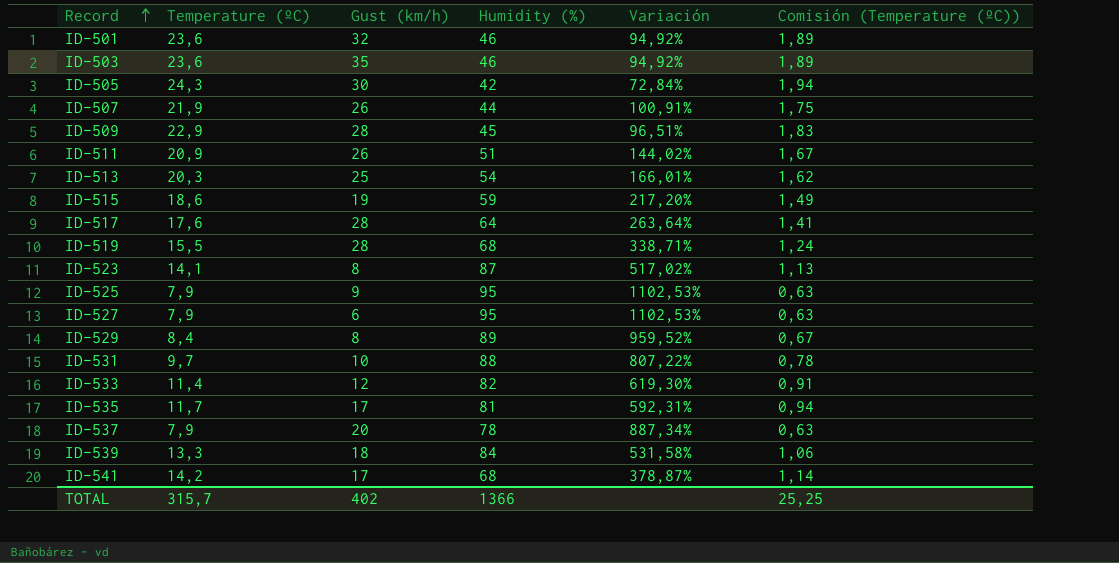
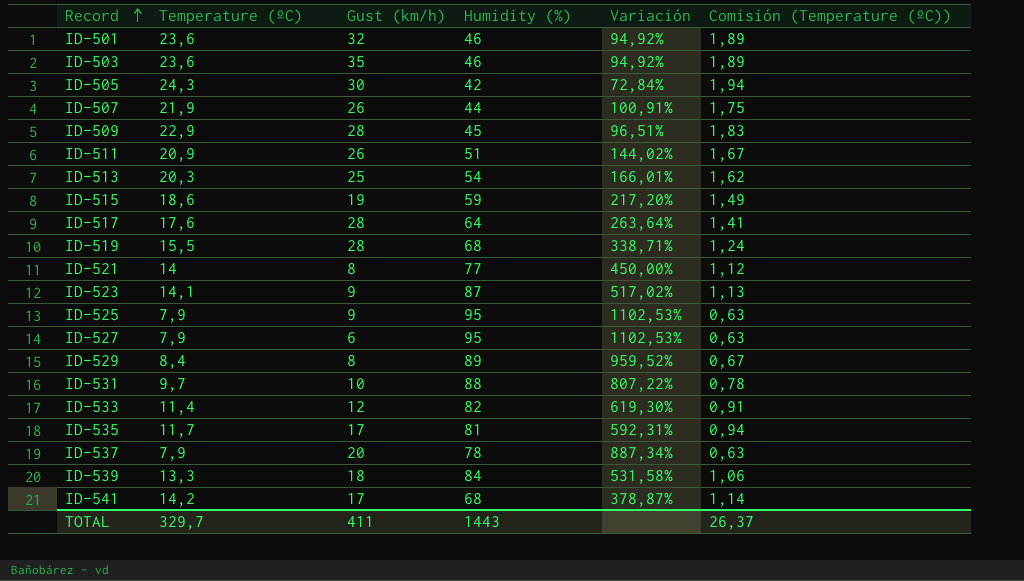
row ID-521: none -> 14 | 8 | 77 | 450,00% | 1,12
ID-523 | Gust (km/h): 8 -> 9
TOTAL | Temperature (ºC): 315,7 -> 329,7
TOTAL | Gust (km/h): 402 -> 411
TOTAL | Humidity (%): 1366 -> 1443
TOTAL | Comisión (Temperature (ºC)): 25,25 -> 26,37

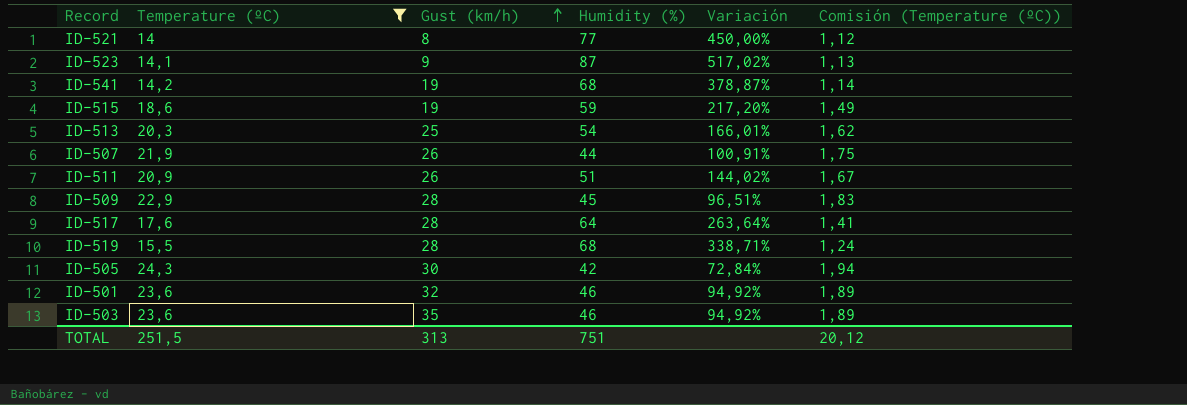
filter: none -> Temperature (ºC) >= 14
row order: Record ascending -> Gust (km/h) ascending
ID-541 | Gust (km/h): 17 -> 19
TOTAL | Temperature (ºC): 329,7 -> 251,5
TOTAL | Gust (km/h): 411 -> 313
TOTAL | Humidity (%): 1443 -> 751
TOTAL | Comisión (Temperature (ºC)): 26,37 -> 20,12

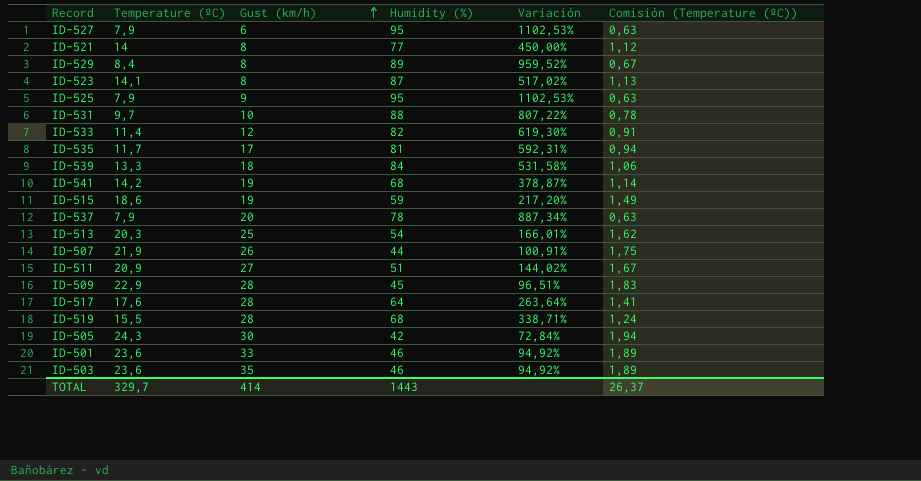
filter: Temperature (ºC) >= 14 -> none
ID-523 | Gust (km/h): 9 -> 8
ID-511 | Gust (km/h): 26 -> 27
ID-501 | Gust (km/h): 32 -> 33
TOTAL | Temperature (ºC): 251,5 -> 329,7
TOTAL | Gust (km/h): 313 -> 414
TOTAL | Humidity (%): 751 -> 1443
TOTAL | Comisión (Temperature (ºC)): 20,12 -> 26,37

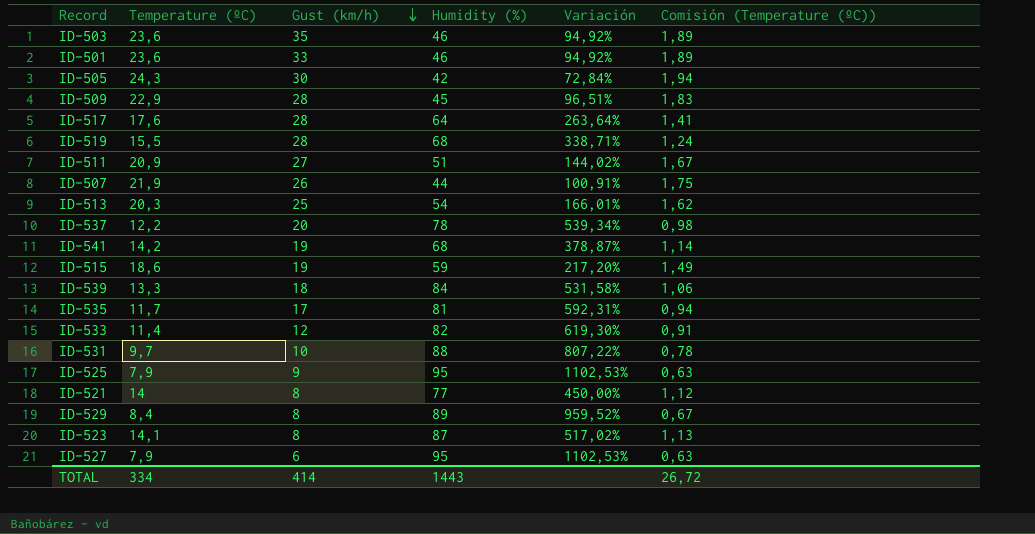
row order: Gust (km/h) ascending -> Gust (km/h) descending
ID-537 | Temperature (ºC): 7,9 -> 12,2
ID-537 | Variación: 887,34% -> 539,34%
ID-537 | Comisión (Temperature (ºC)): 0,63 -> 0,98
TOTAL | Temperature (ºC): 329,7 -> 334
TOTAL | Comisión (Temperature (ºC)): 26,37 -> 26,72

